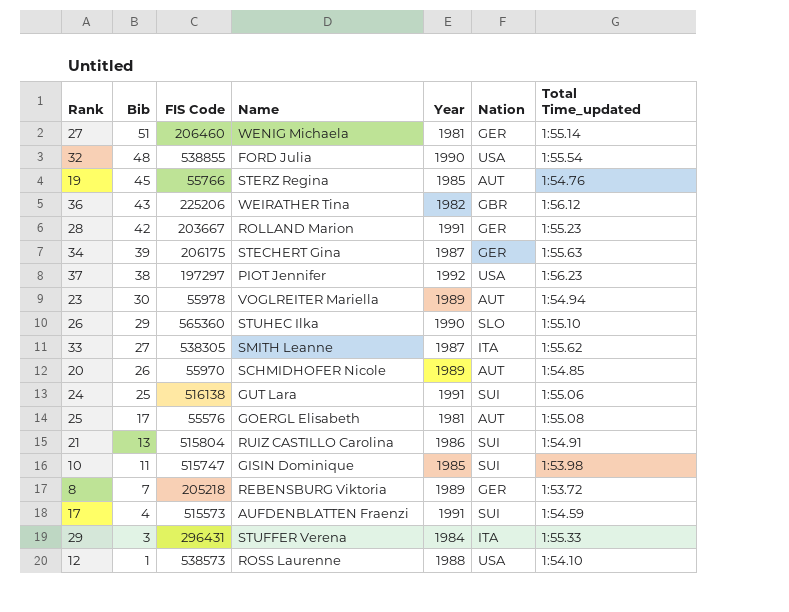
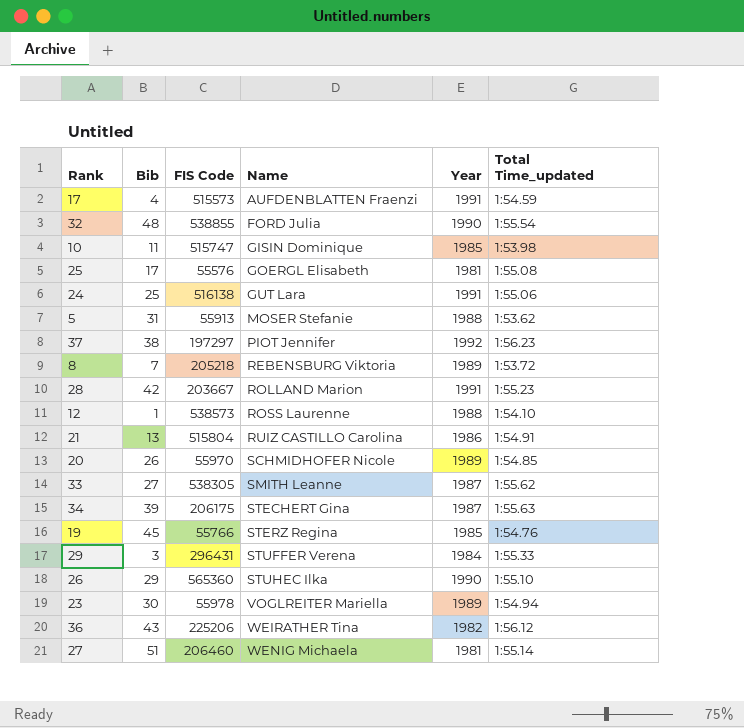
row order: Bib descending -> Name ascending
column Nation | position: 6 -> none
row 5: none -> 31 | 55913 | MOSER Stefanie | 1988 | 1:53.62

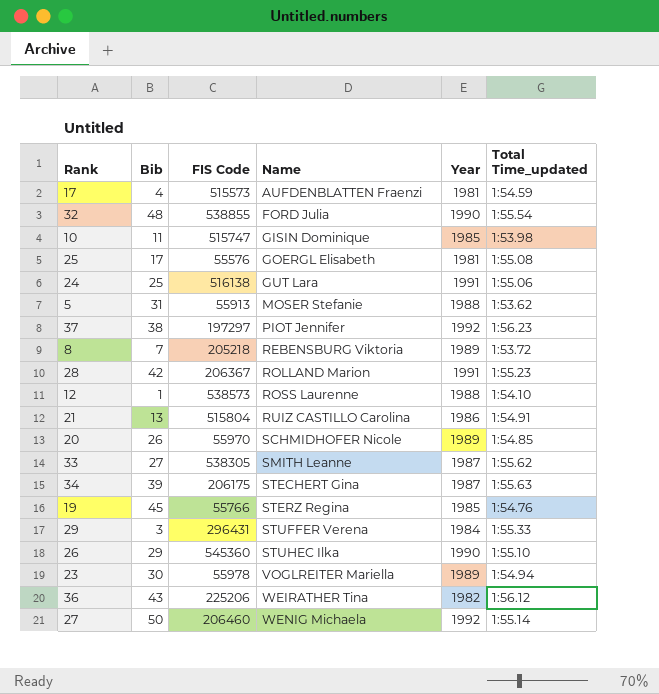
17 | Year: 1991 -> 1981
28 | FIS Code: 203667 -> 206367
26 | FIS Code: 565360 -> 545360
27 | Bib: 51 -> 50
27 | Year: 1981 -> 1992

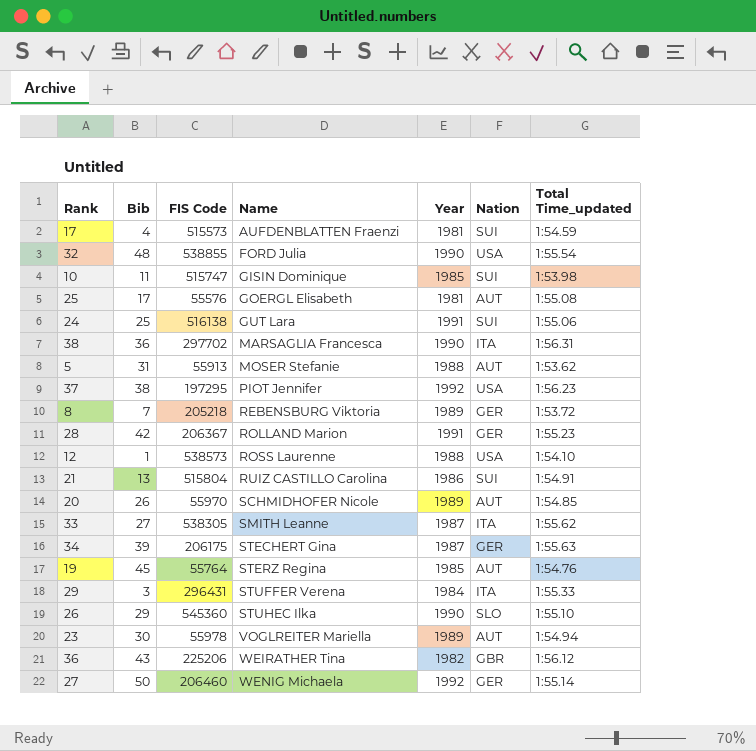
column Nation | position: none -> 6
row 38: none -> 36 | 297702 | MARSAGLIA Francesca | 1990 | ITA | 1:56.31
37 | FIS Code: 197297 -> 197295
19 | FIS Code: 55766 -> 55764

